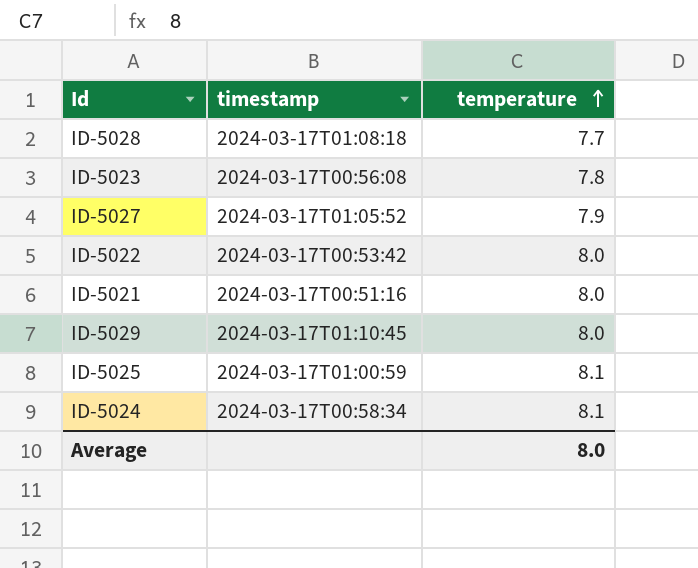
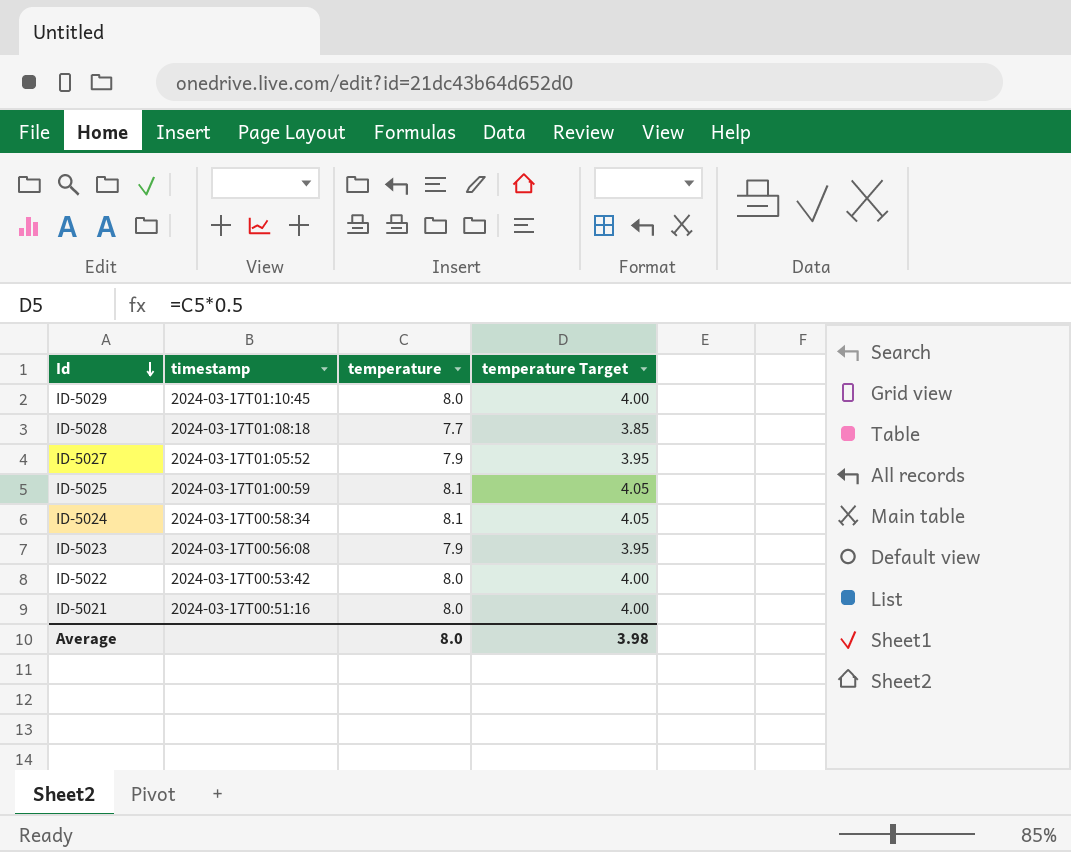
row order: temperature ascending -> Id descending
column temperature Target | formula: none -> [temperature] * 0.5
ID-5023 | temperature: 7.8 -> 7.9

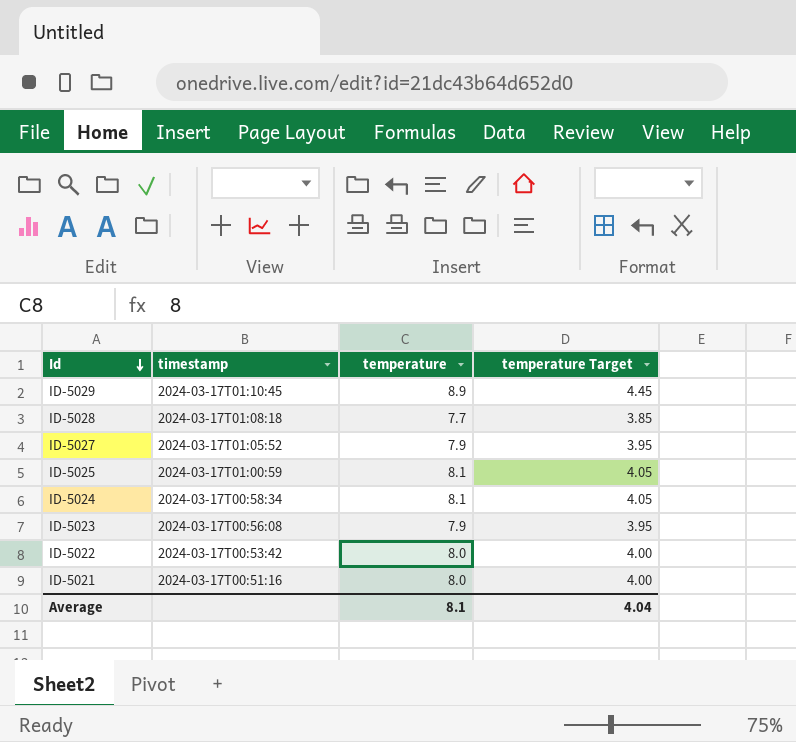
ID-5029 | temperature: 8.0 -> 8.9
ID-5029 | temperature Target: 4.00 -> 4.45
Average | temperature: 8.0 -> 8.1
Average | temperature Target: 3.98 -> 4.04

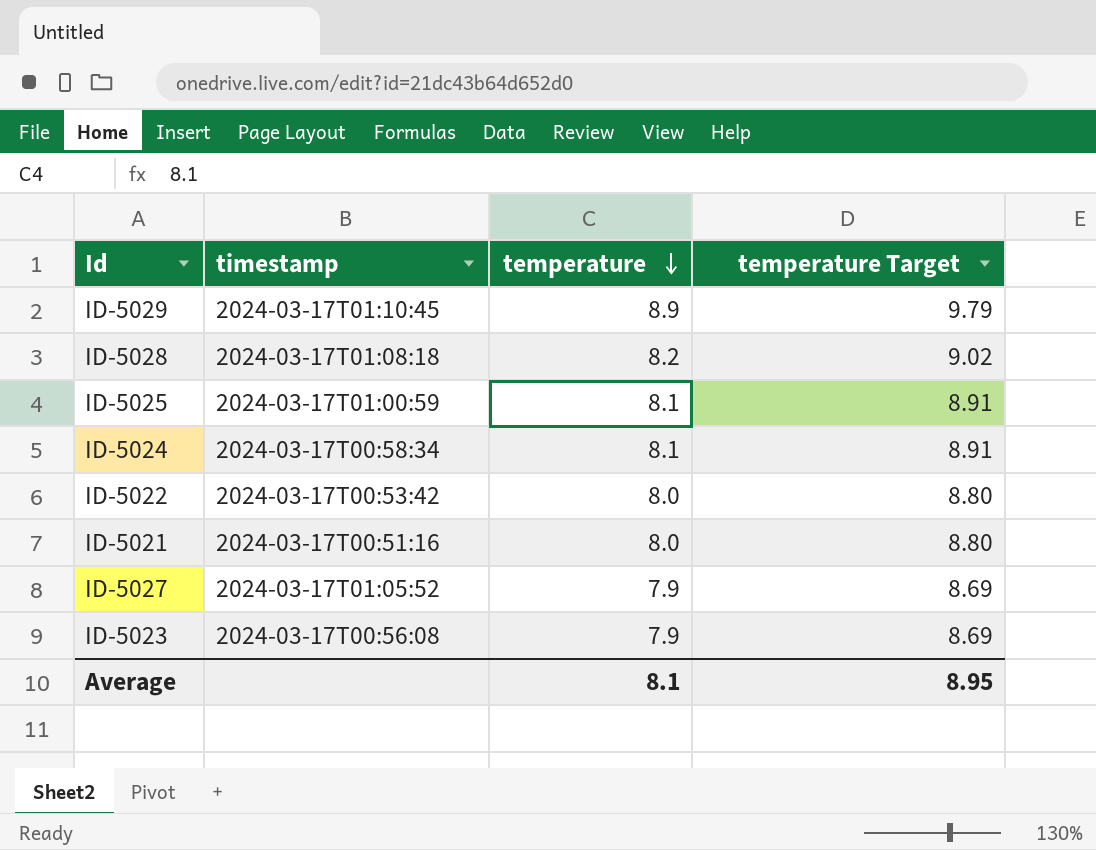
row order: Id descending -> temperature descending
column temperature Target | formula: [temperature] * 0.5 -> [temperature] * 1.1
ID-5028 | temperature: 7.7 -> 8.2
Average | temperature Target: 4.04 -> 8.95

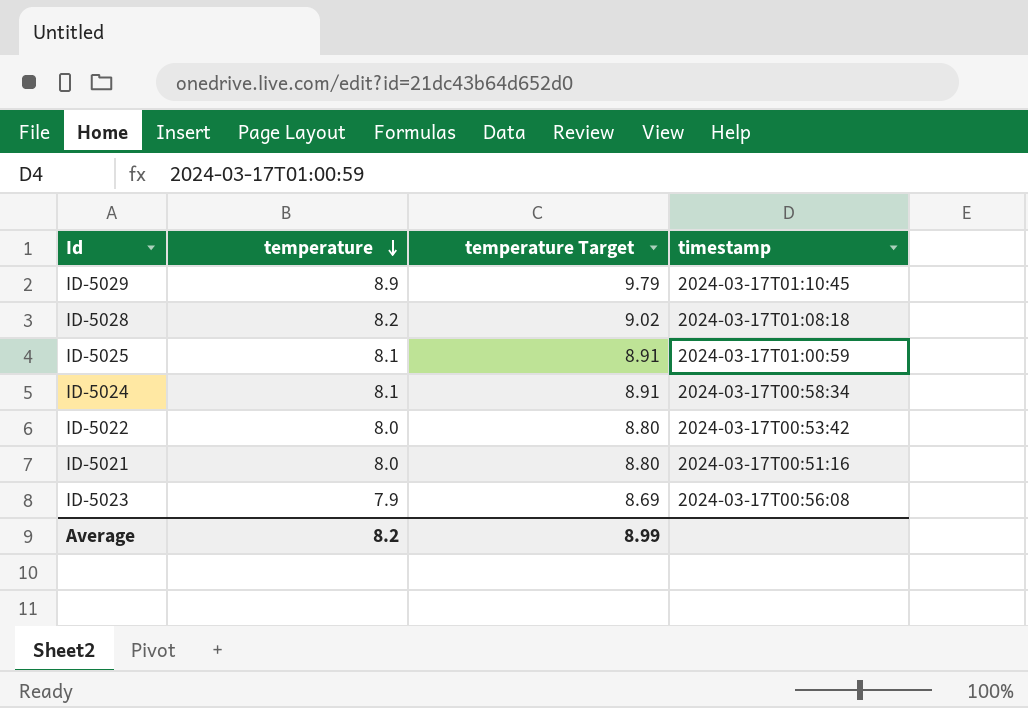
column timestamp | position: 2 -> 4
row ID-5027: 2024-03-17T01:05:52 | 7.9 | 8.69 -> none
Average | temperature: 8.1 -> 8.2
Average | temperature Target: 8.95 -> 8.99

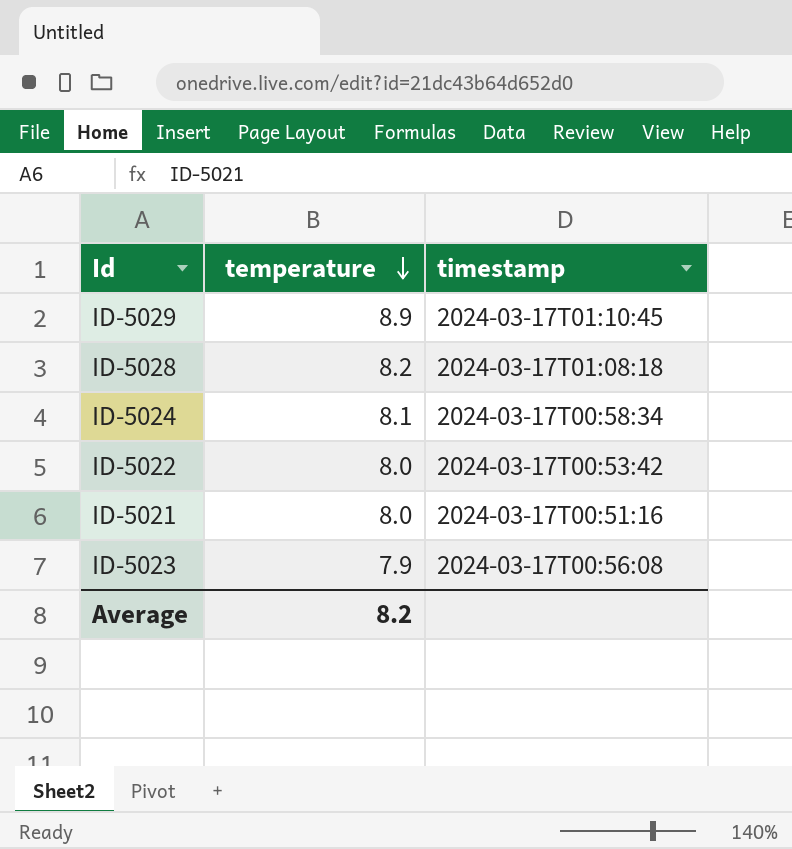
column temperature Target | formula: [temperature] * 1.1 -> none
row ID-5025: 8.1 | 8.91 | 2024-03-17T01:00:59 -> none

